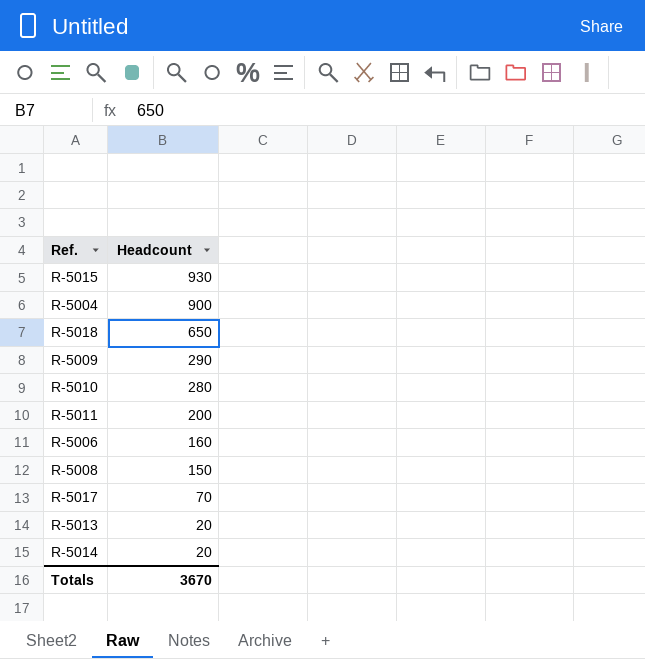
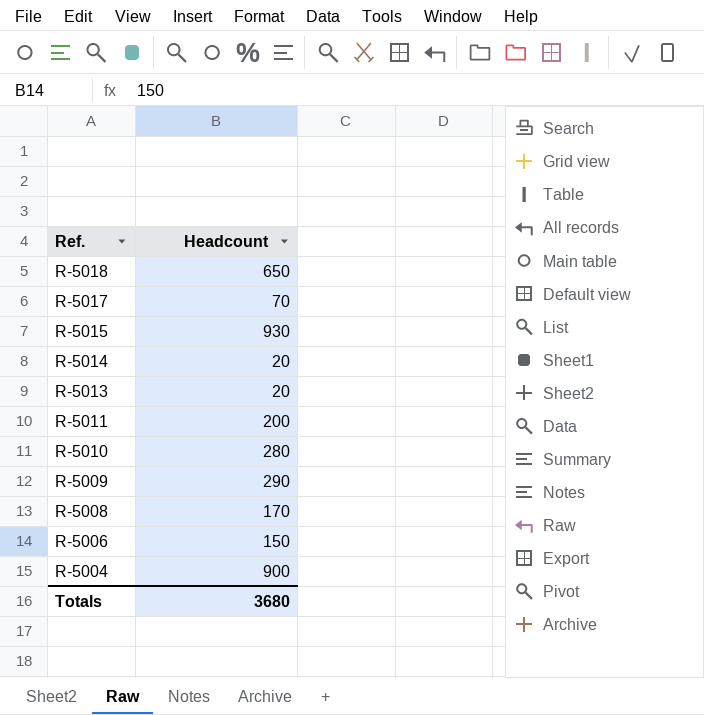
row order: Headcount descending -> Ref. descending
R-5008 | Headcount: 150 -> 170
R-5006 | Headcount: 160 -> 150
Totals | Headcount: 3670 -> 3680

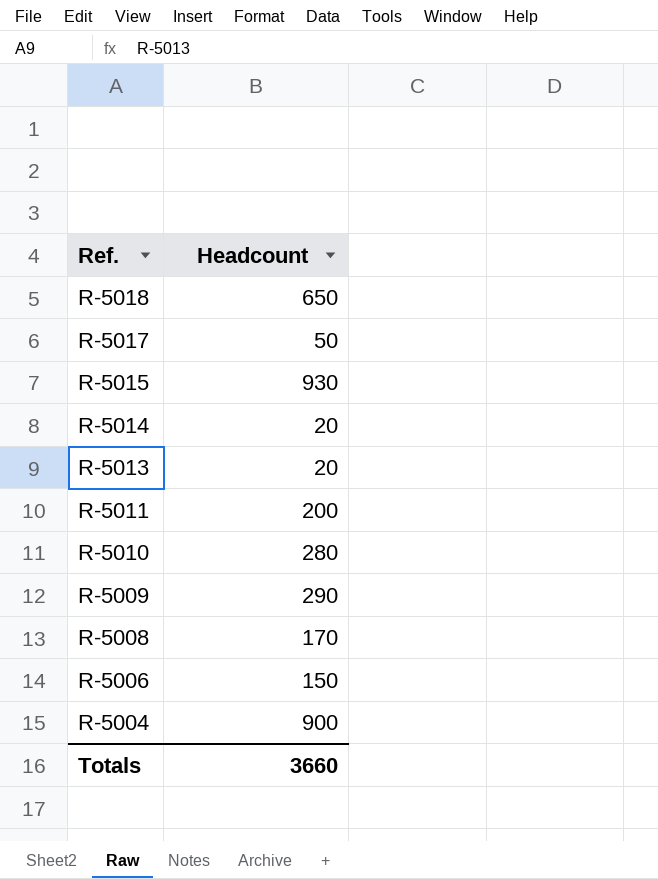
R-5017 | Headcount: 70 -> 50
Totals | Headcount: 3680 -> 3660

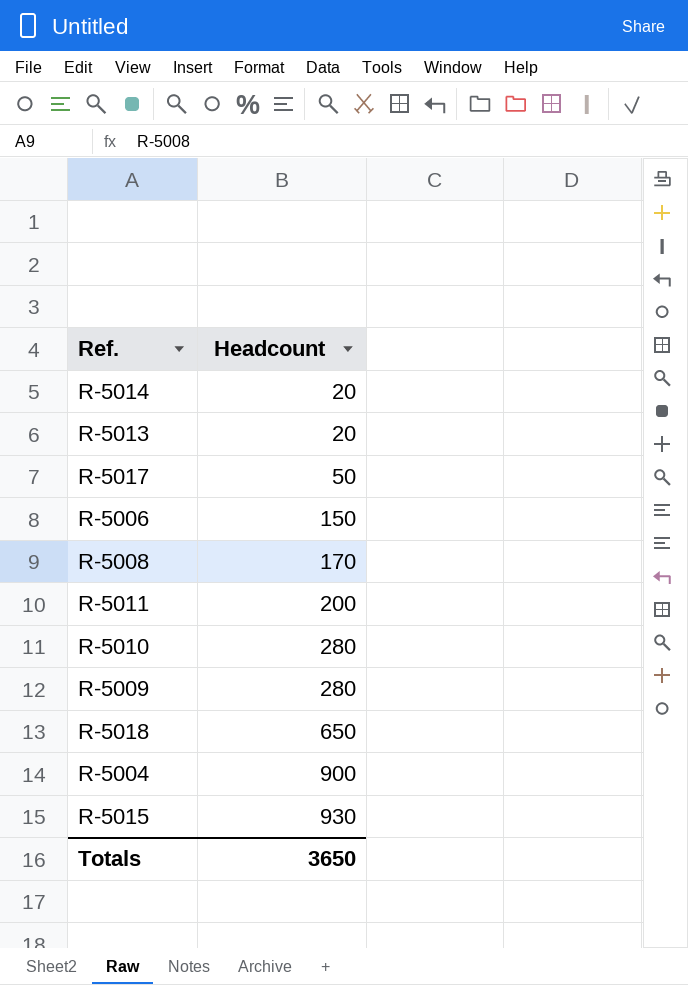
row order: Ref. descending -> Headcount ascending
R-5009 | Headcount: 290 -> 280
Totals | Headcount: 3660 -> 3650

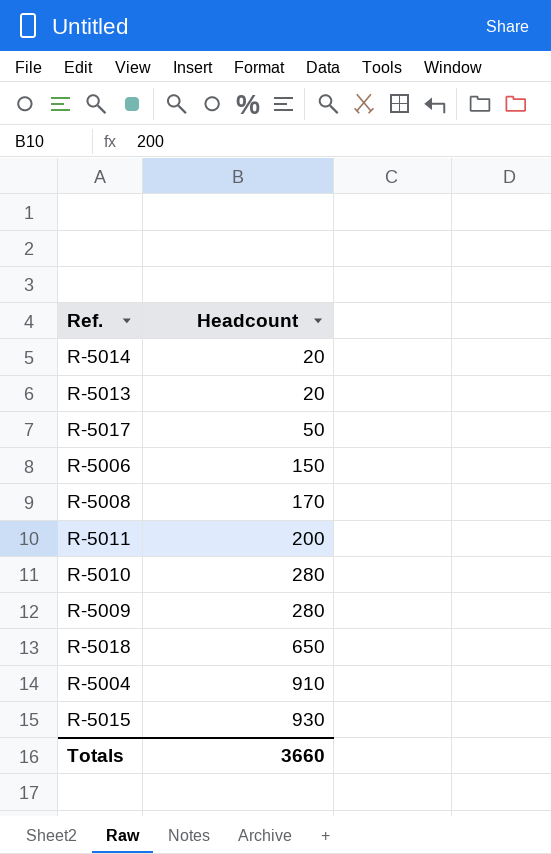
R-5004 | Headcount: 900 -> 910
Totals | Headcount: 3650 -> 3660

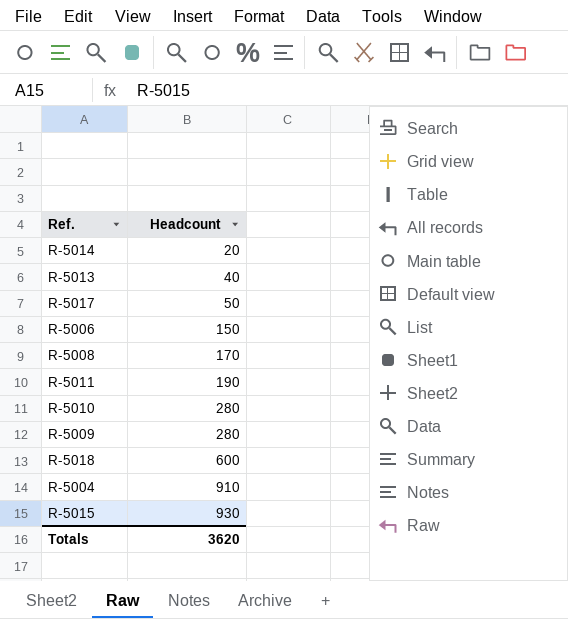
R-5013 | Headcount: 20 -> 40
R-5011 | Headcount: 200 -> 190
R-5018 | Headcount: 650 -> 600
Totals | Headcount: 3660 -> 3620

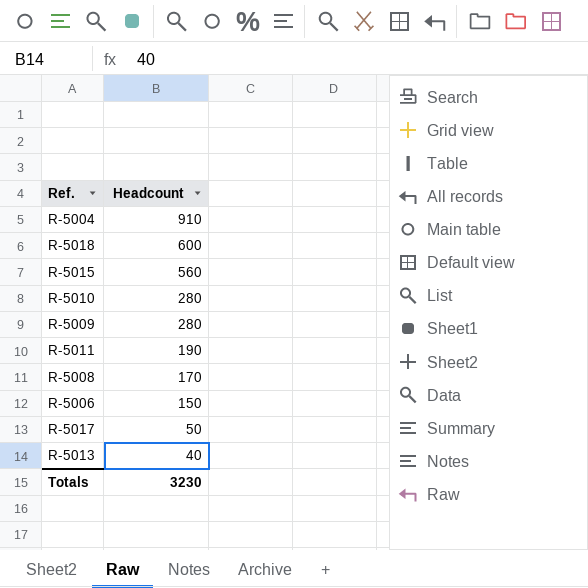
row order: Headcount ascending -> Headcount descending
row R-5014: 20 -> none
R-5015 | Headcount: 930 -> 560
Totals | Headcount: 3620 -> 3230

